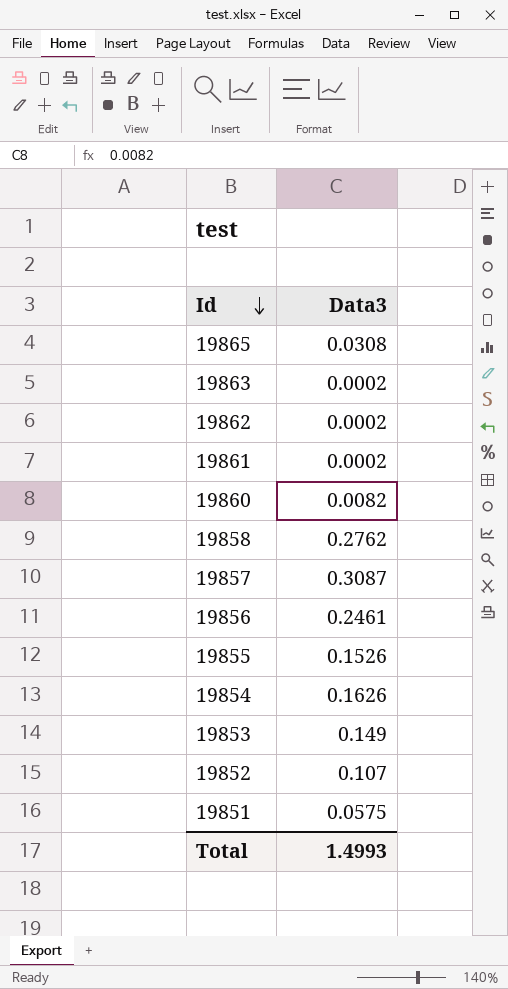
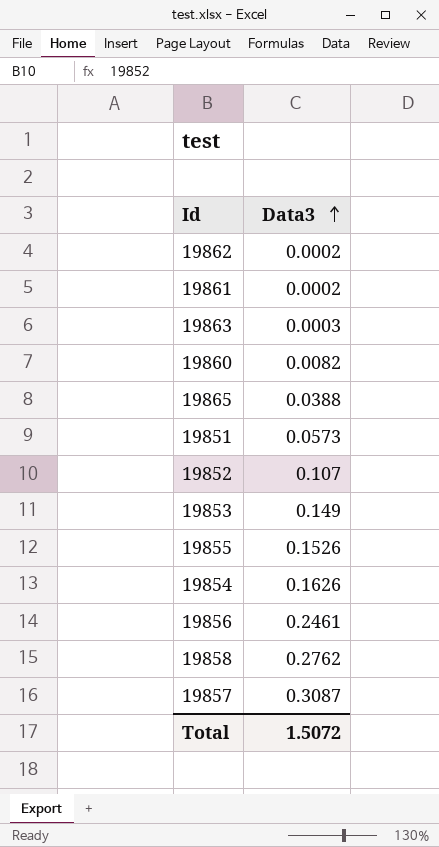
row order: Id descending -> Data3 ascending
19863 | Data3: 0.0002 -> 0.0003
19865 | Data3: 0.0308 -> 0.0388
19851 | Data3: 0.0575 -> 0.0573
Total | Data3: 1.4993 -> 1.5072

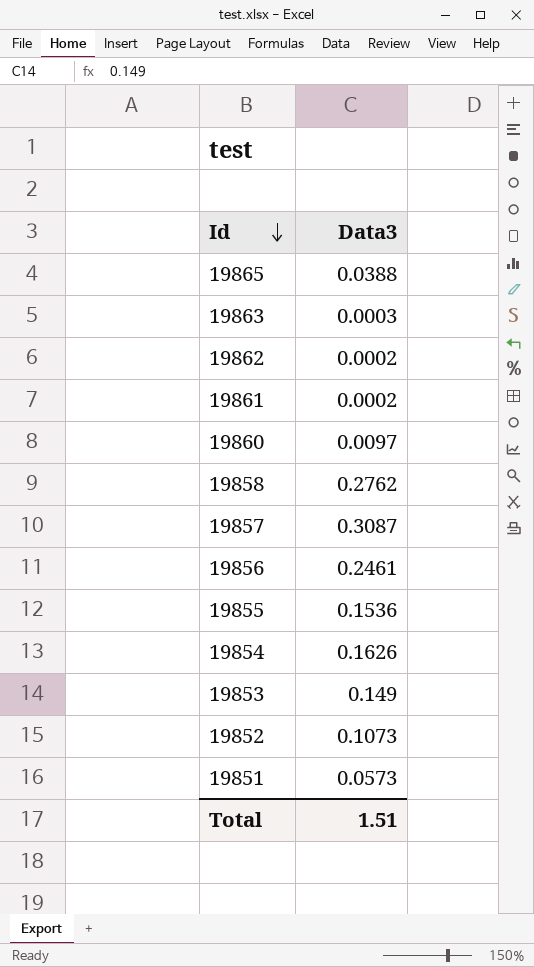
row order: Data3 ascending -> Id descending
19860 | Data3: 0.0082 -> 0.0097
19855 | Data3: 0.1526 -> 0.1536
19852 | Data3: 0.107 -> 0.1073
Total | Data3: 1.5072 -> 1.51

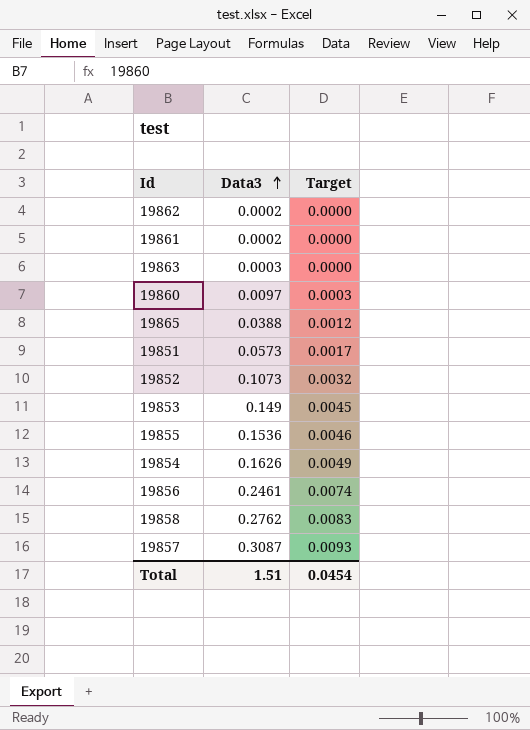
row order: Id descending -> Data3 ascending
column Target | formula: none -> [Data3] * 0.03

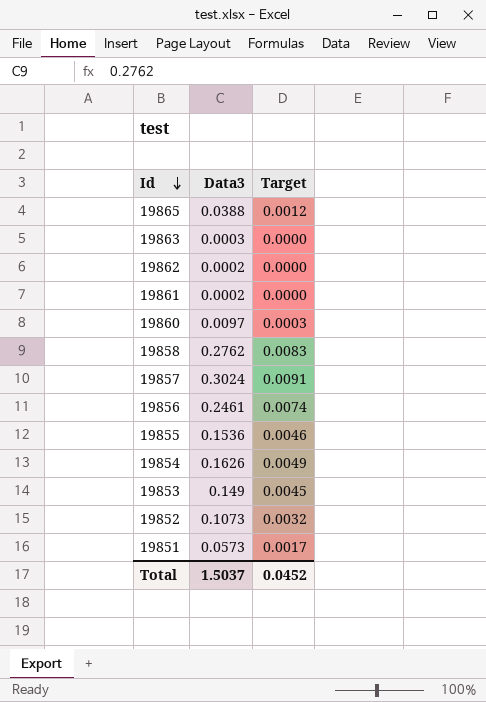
row order: Data3 ascending -> Id descending
19857 | Data3: 0.3087 -> 0.3024
19857 | Target: 0.0093 -> 0.0091
Total | Data3: 1.51 -> 1.5037
Total | Target: 0.0454 -> 0.0452

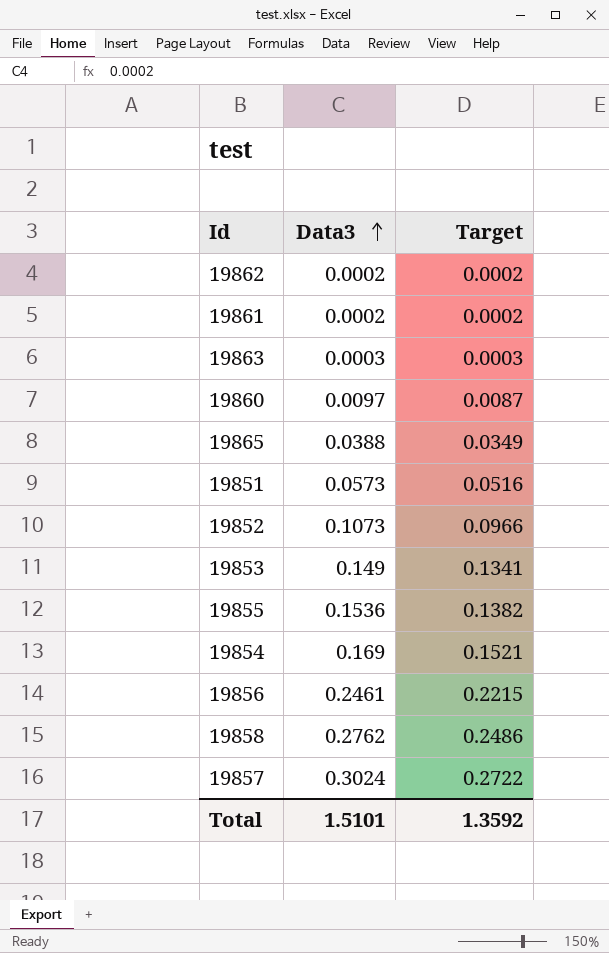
row order: Id descending -> Data3 ascending
column Target | formula: [Data3] * 0.03 -> [Data3] * 0.9
19854 | Data3: 0.1626 -> 0.169
Total | Data3: 1.5037 -> 1.5101
Total | Target: 0.0452 -> 1.3592

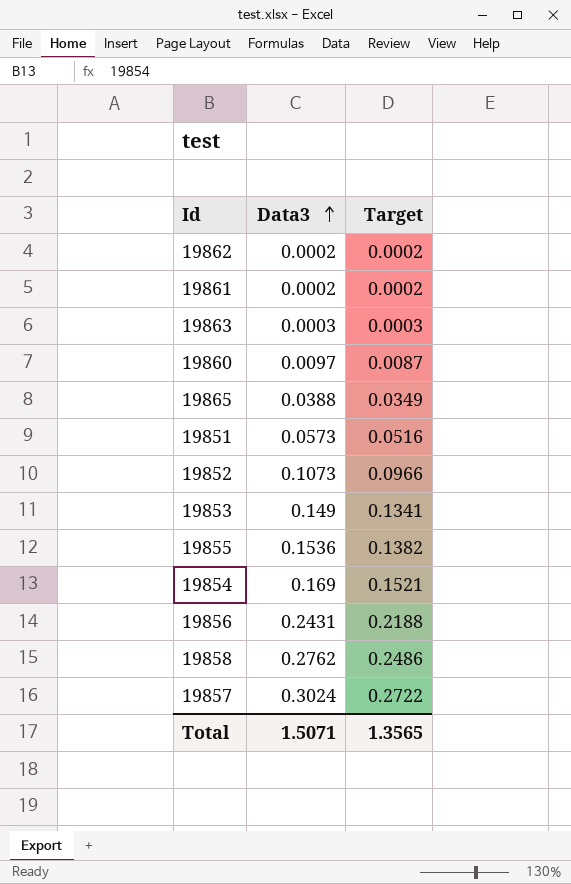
19856 | Data3: 0.2461 -> 0.2431
19856 | Target: 0.2215 -> 0.2188
Total | Data3: 1.5101 -> 1.5071
Total | Target: 1.3592 -> 1.3565

